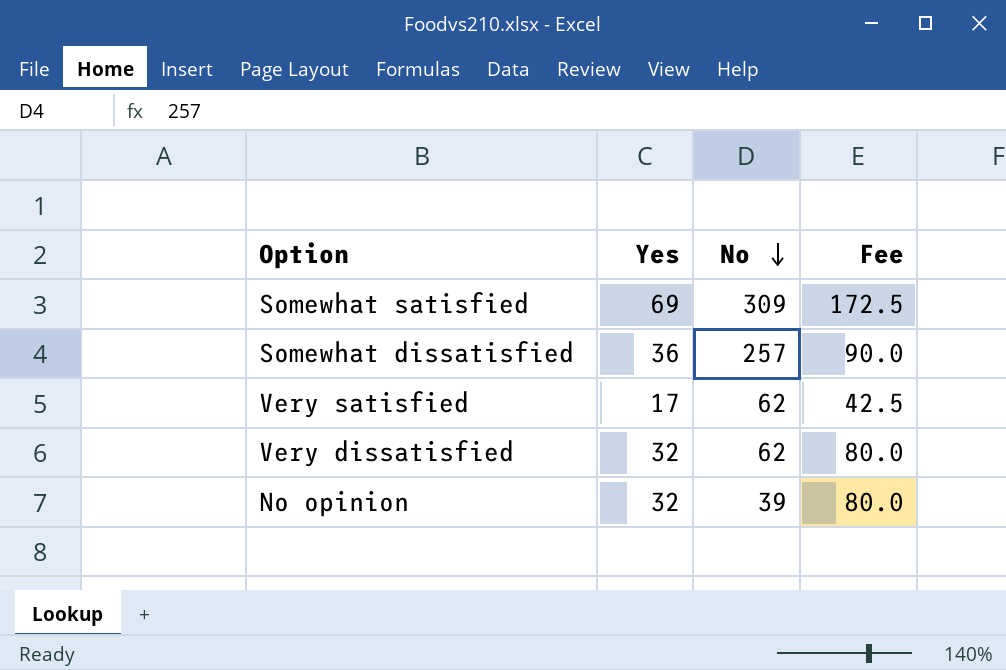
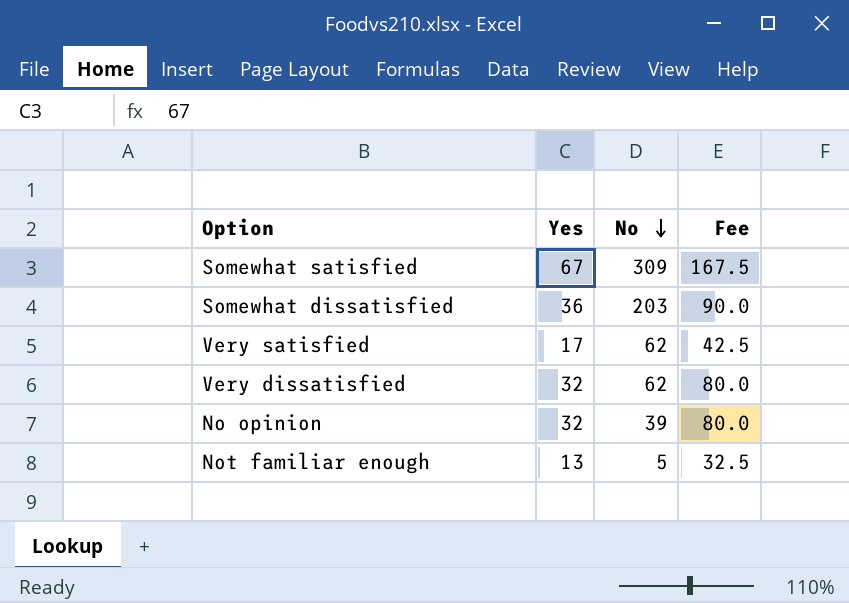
Somewhat satisfied | Yes: 69 -> 67
Somewhat satisfied | Fee: 172.5 -> 167.5
Somewhat dissatisfied | No: 257 -> 203
row Not familiar enough: none -> 13 | 5 | 32.5

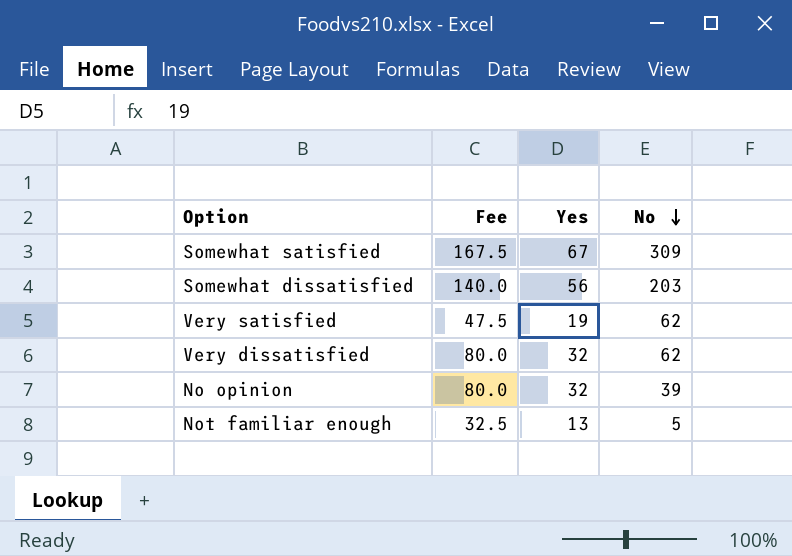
column Fee | position: 4 -> 2
Somewhat dissatisfied | Fee: 90.0 -> 140.0
Somewhat dissatisfied | Yes: 36 -> 56
Very satisfied | Fee: 42.5 -> 47.5
Very satisfied | Yes: 17 -> 19

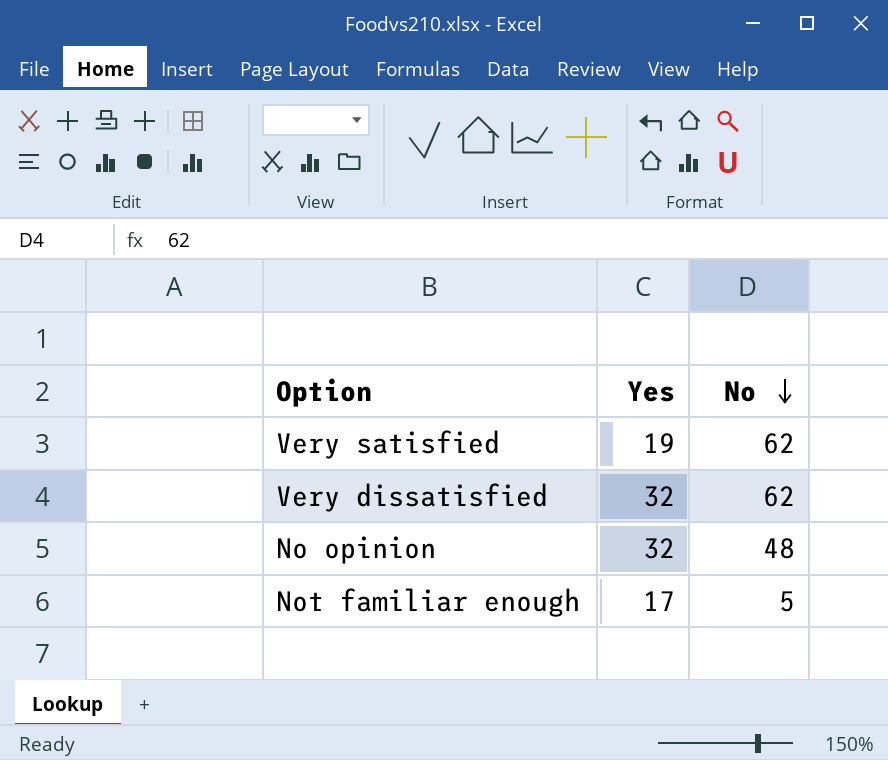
column Fee | formula: [Yes] * 2.5 -> none
row Somewhat satisfied: 167.5 | 67 | 309 -> none
row Somewhat dissatisfied: 140.0 | 56 | 203 -> none
No opinion | No: 39 -> 48
Not familiar enough | Yes: 13 -> 17

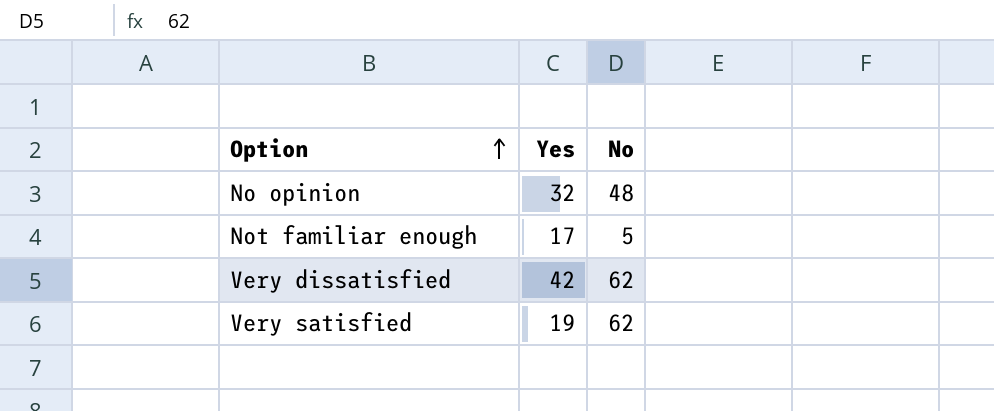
row order: No descending -> Option ascending
Very dissatisfied | Yes: 32 -> 42

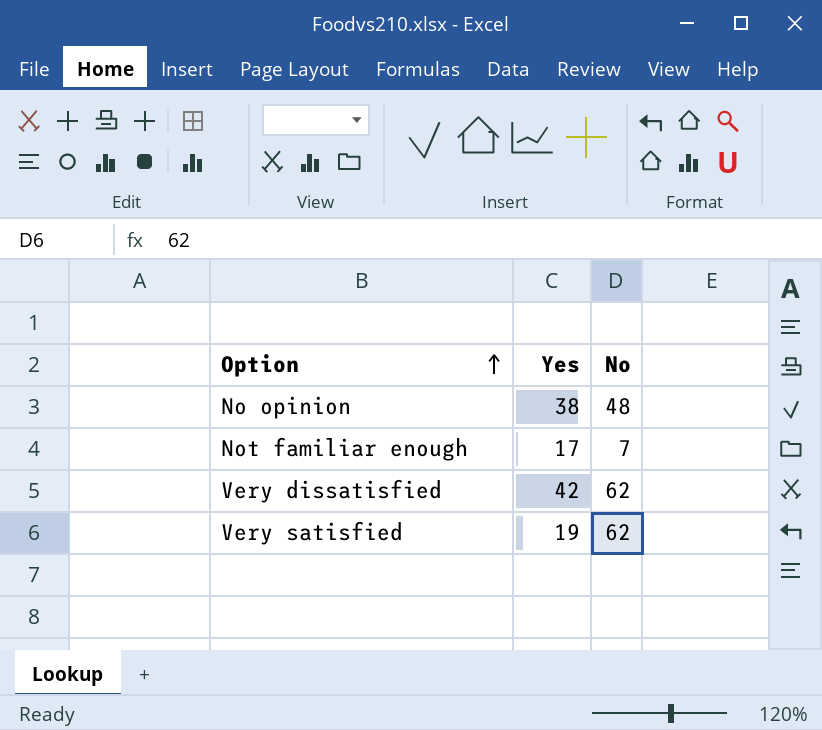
No opinion | Yes: 32 -> 38
Not familiar enough | No: 5 -> 7

